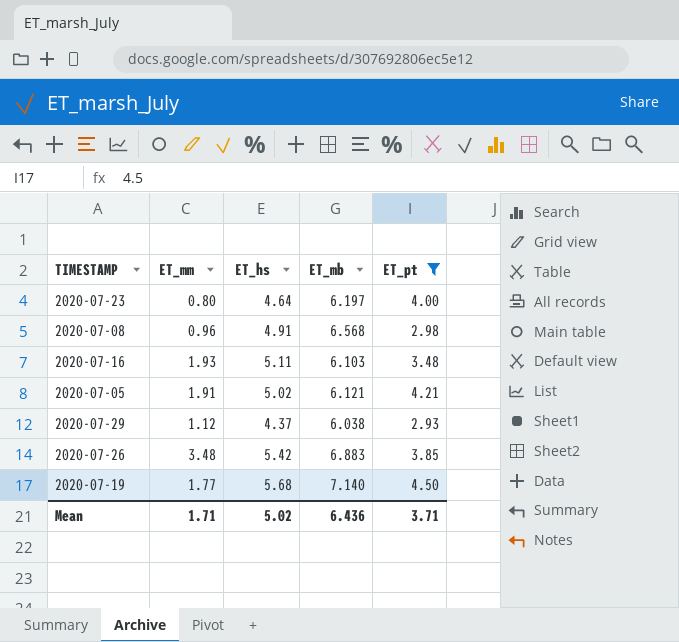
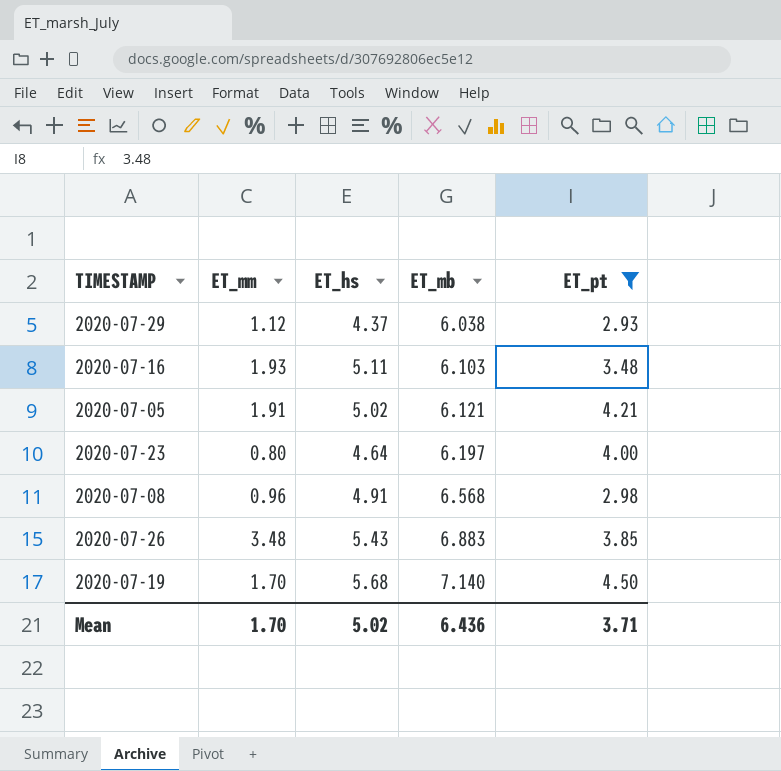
row order: none -> ET_mb ascending
2020-07-26 | ET_hs: 5.42 -> 5.43
2020-07-19 | ET_mm: 1.77 -> 1.70
Mean | ET_mm: 1.71 -> 1.70

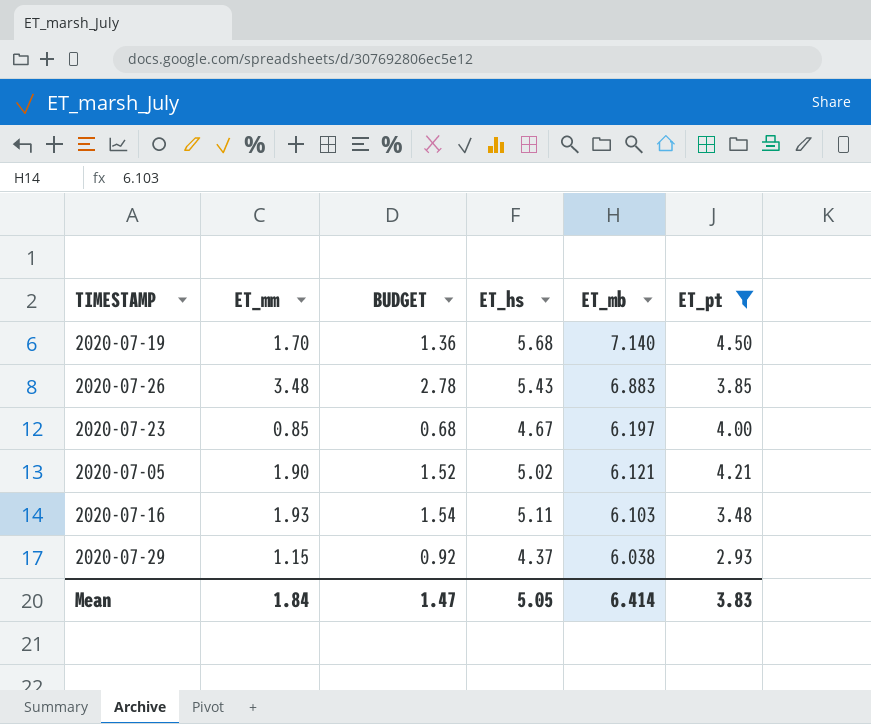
row order: ET_mb ascending -> ET_mb descending
column BUDGET | formula: none -> [ET_mm] * 0.8
row 2020-07-08: 0.96 | 4.91 | 6.568 | 2.98 -> none
2020-07-23 | ET_mm: 0.80 -> 0.85
2020-07-23 | ET_hs: 4.64 -> 4.67
2020-07-05 | ET_mm: 1.91 -> 1.90
2020-07-29 | ET_mm: 1.12 -> 1.15
Mean | ET_mm: 1.70 -> 1.84
Mean | ET_hs: 5.02 -> 5.05
Mean | ET_mb: 6.436 -> 6.414
Mean | ET_pt: 3.71 -> 3.83

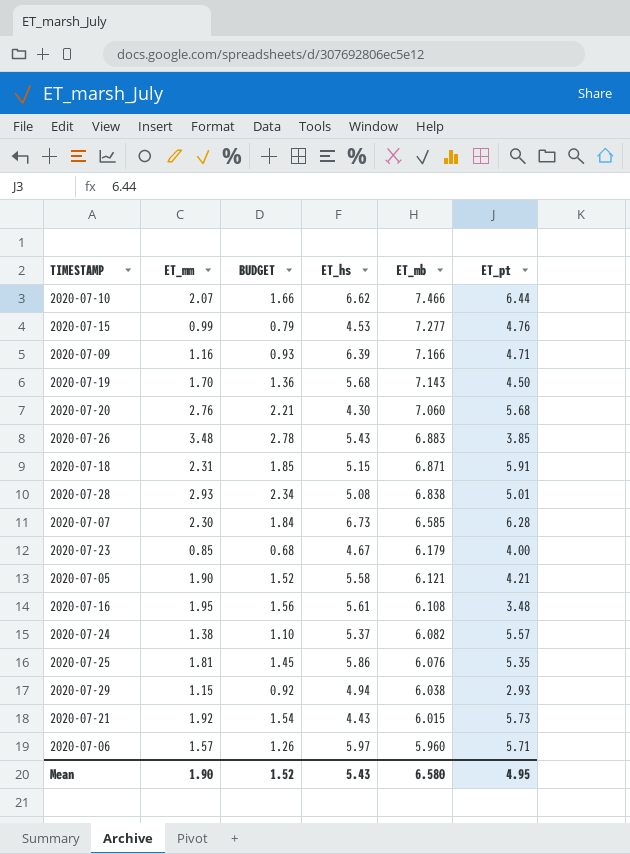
filter: ET_pt <= 4.50 -> none
2020-07-19 | ET_mb: 7.140 -> 7.143
2020-07-23 | ET_mb: 6.197 -> 6.179
2020-07-05 | ET_hs: 5.02 -> 5.58
2020-07-16 | ET_mm: 1.93 -> 1.95
2020-07-16 | BUDGET: 1.54 -> 1.56
2020-07-16 | ET_hs: 5.11 -> 5.61
2020-07-16 | ET_mb: 6.103 -> 6.108
2020-07-29 | ET_hs: 4.37 -> 4.94
Mean | ET_mm: 1.84 -> 1.90
Mean | BUDGET: 1.47 -> 1.52
Mean | ET_hs: 5.05 -> 5.43
Mean | ET_mb: 6.414 -> 6.580
Mean | ET_pt: 3.83 -> 4.95

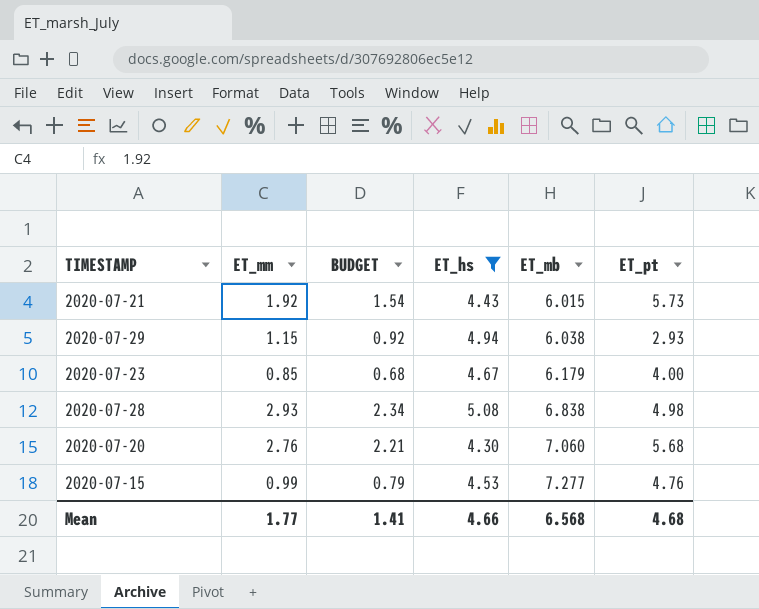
filter: none -> ET_hs <= 5.08
row order: ET_mb descending -> ET_mb ascending
2020-07-28 | ET_pt: 5.01 -> 4.98
Mean | ET_mm: 1.90 -> 1.77
Mean | BUDGET: 1.52 -> 1.41
Mean | ET_hs: 5.43 -> 4.66
Mean | ET_mb: 6.580 -> 6.568
Mean | ET_pt: 4.95 -> 4.68

